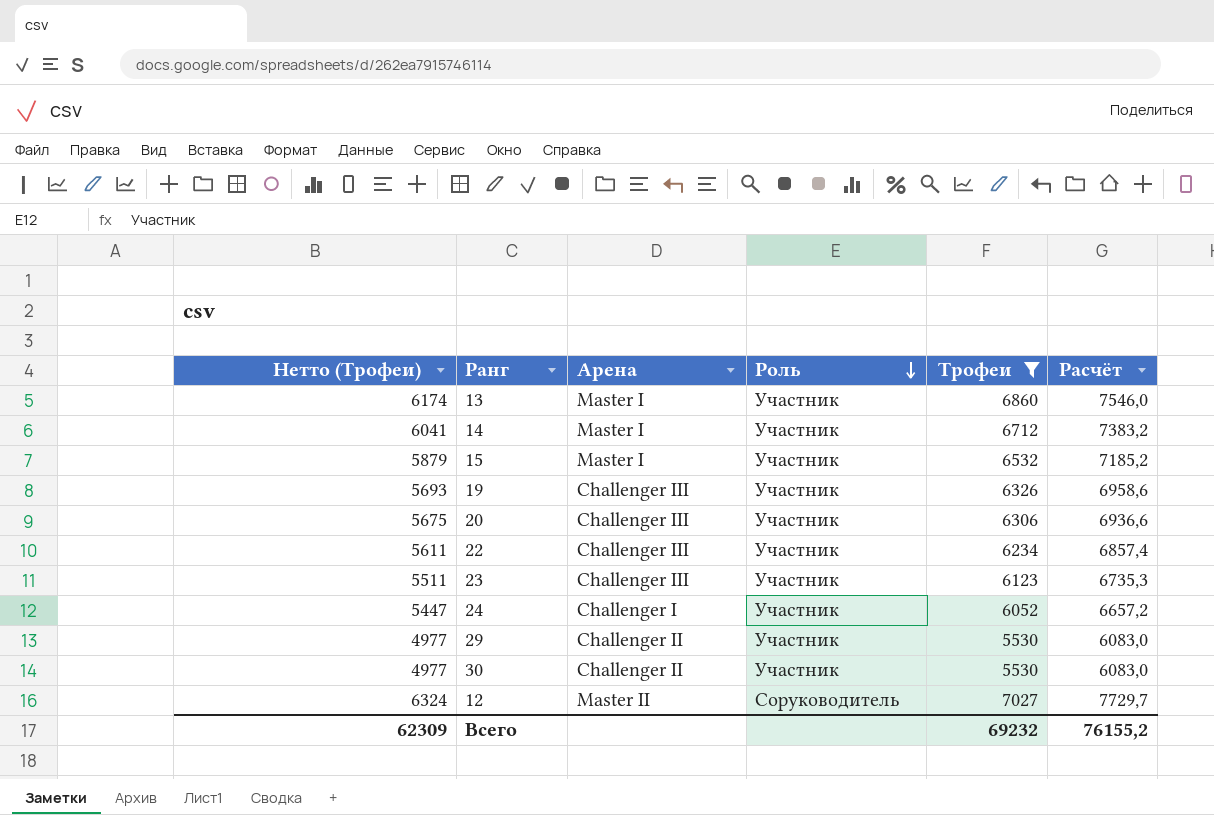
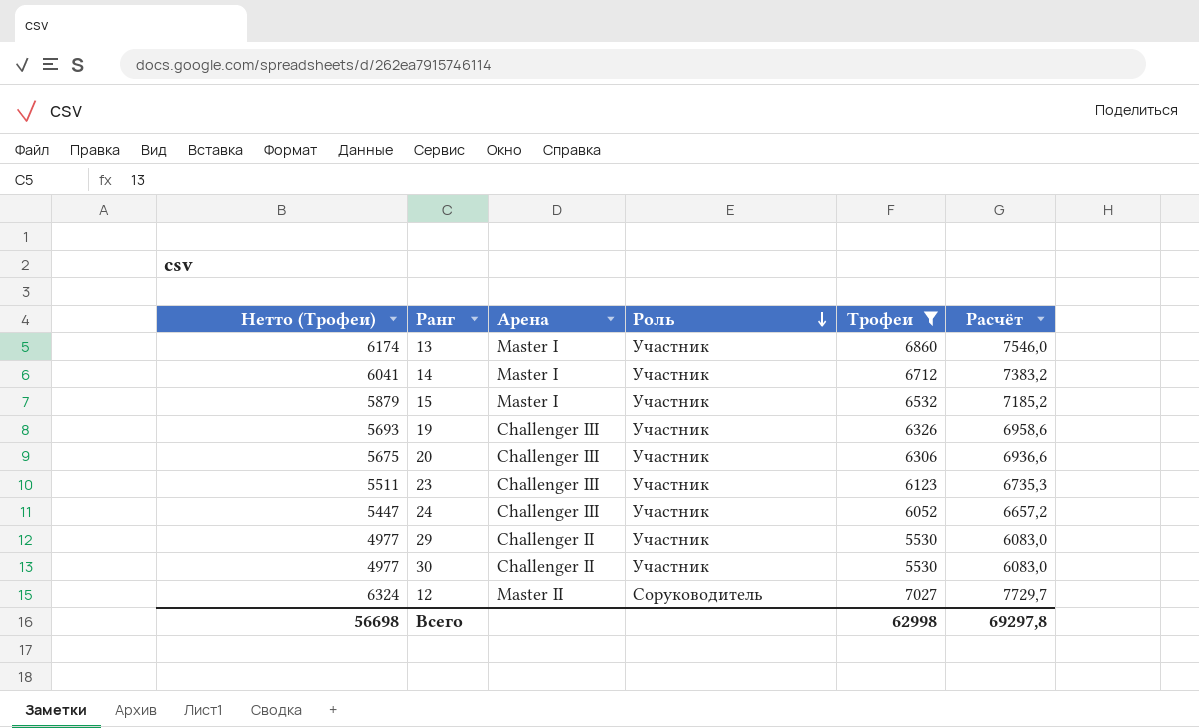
row 22: 5611 | Challenger III | Участник | 6234 | 6857,4 -> none
24 | Арена: Challenger I -> Challenger III
Всего | Нетто (Трофеи): 62309 -> 56698
Всего | Трофеи: 69232 -> 62998
Всего | Расчёт: 76155,2 -> 69297,8

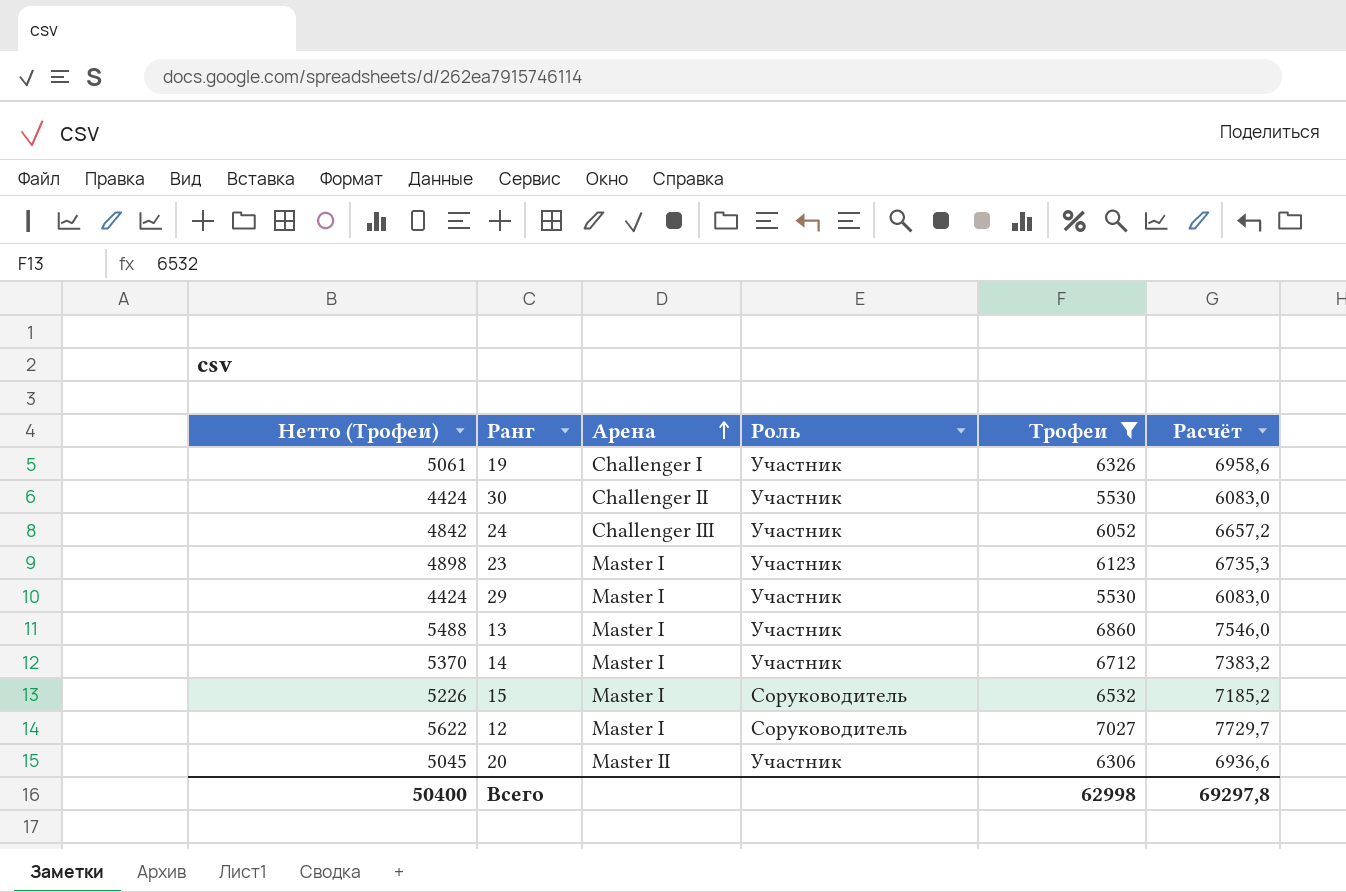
row order: Роль descending -> Арена ascending
column Нетто (Трофеи) | formula: [Трофеи] * 0,9 -> [Трофеи] * 0,8
19 | Арена: Challenger III -> Challenger I
23 | Арена: Challenger III -> Master I
29 | Арена: Challenger II -> Master I
15 | Роль: Участник -> Соруководитель
12 | Арена: Master II -> Master I
20 | Арена: Challenger III -> Master II
Всего | Нетто (Трофеи): 56698 -> 50400

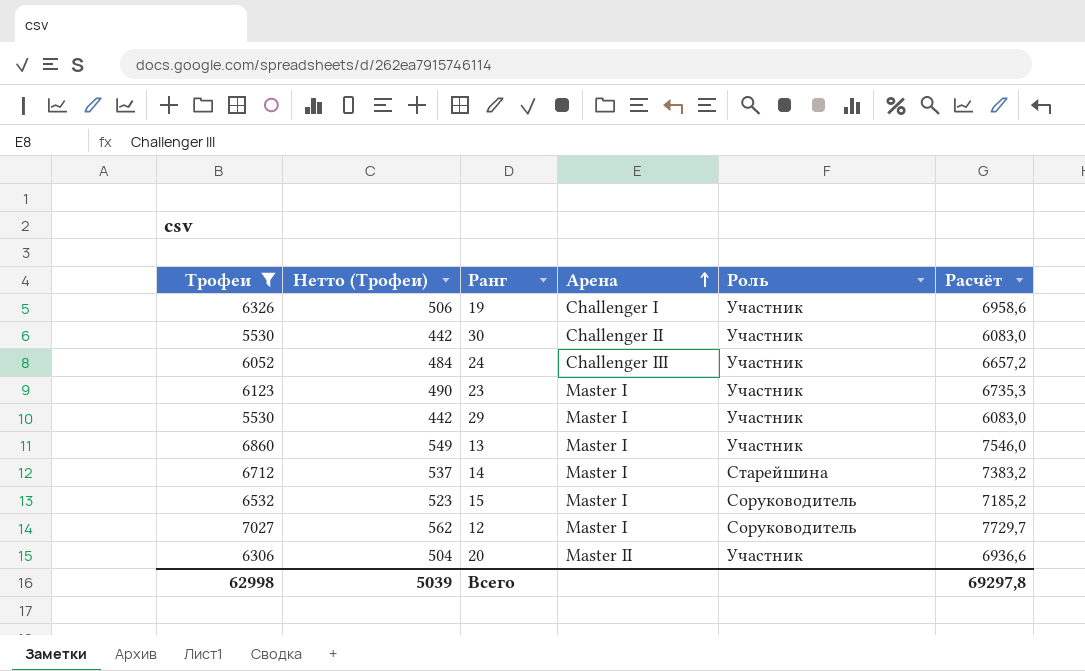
column Трофеи | position: 5 -> 1
column Нетто (Трофеи) | formula: [Трофеи] * 0,8 -> [Трофеи] * 0,08
14 | Роль: Участник -> Старейшина
Всего | Нетто (Трофеи): 50400 -> 5039

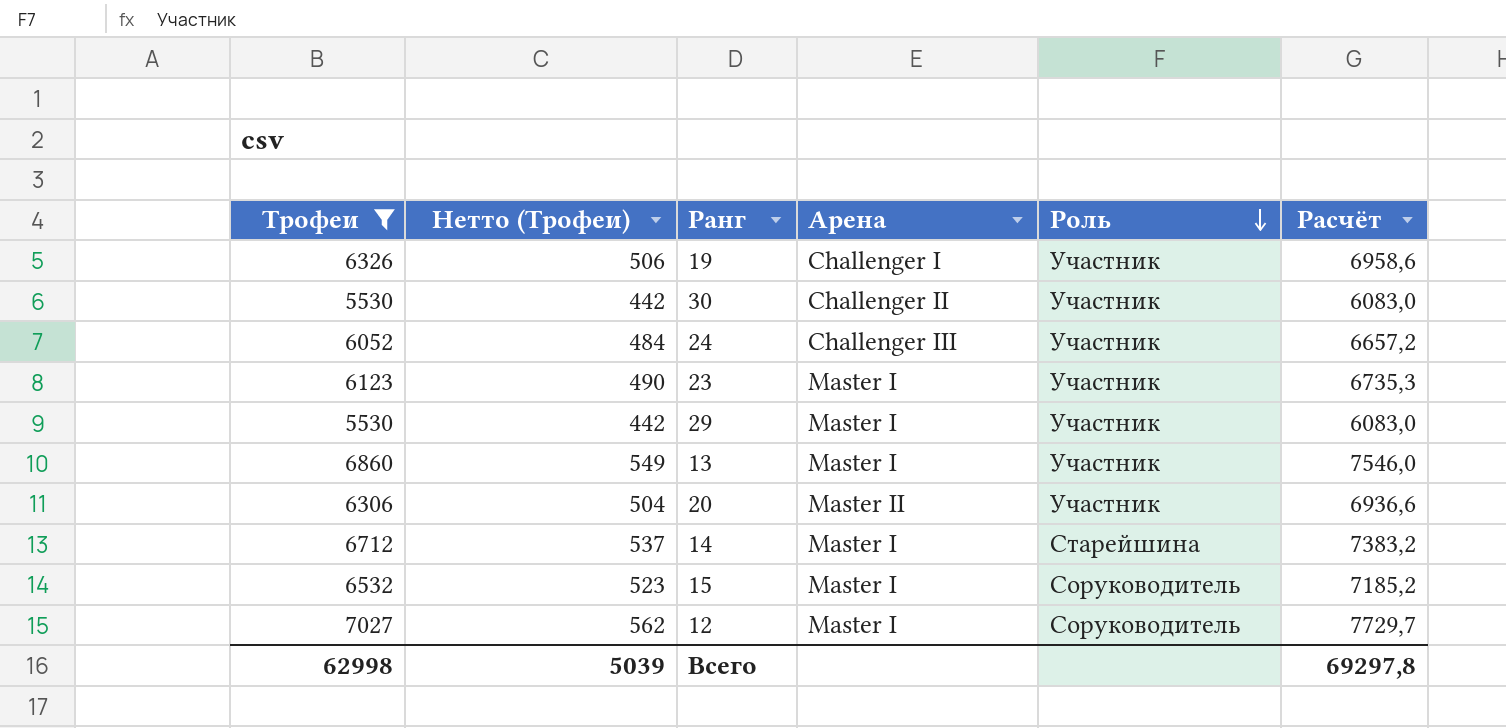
row order: Арена ascending -> Роль descending

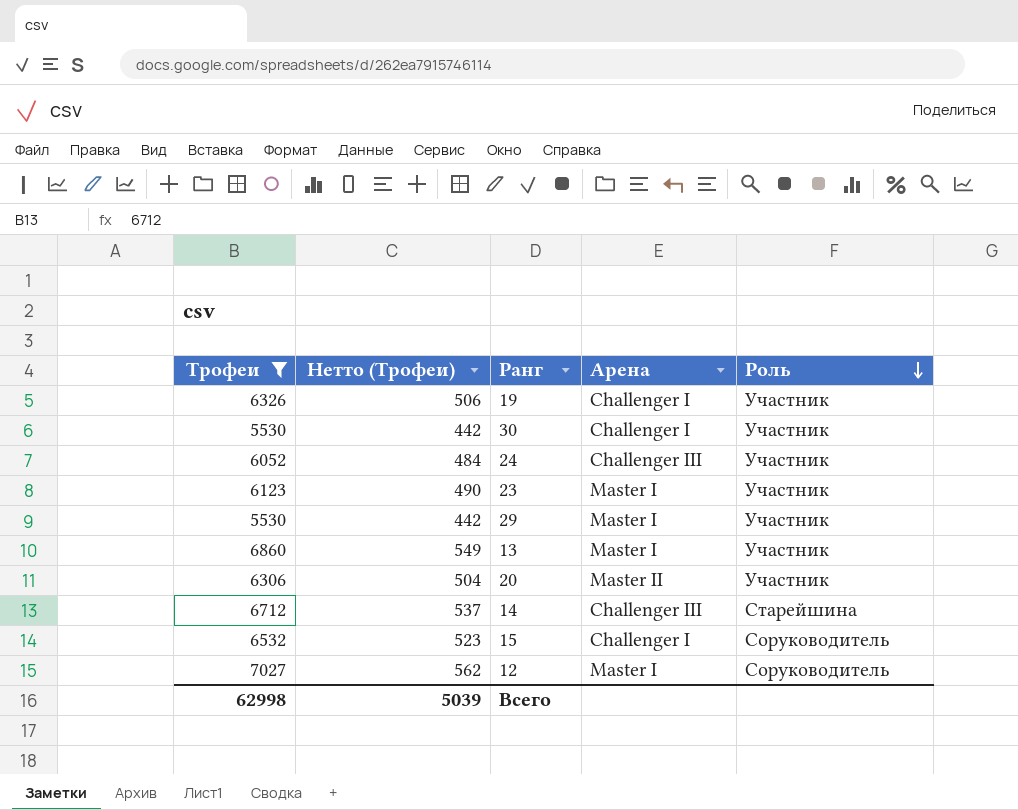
column Расчёт | formula: [Трофеи] * 1,1 -> none
30 | Арена: Challenger II -> Challenger I
14 | Арена: Master I -> Challenger III
15 | Арена: Master I -> Challenger I

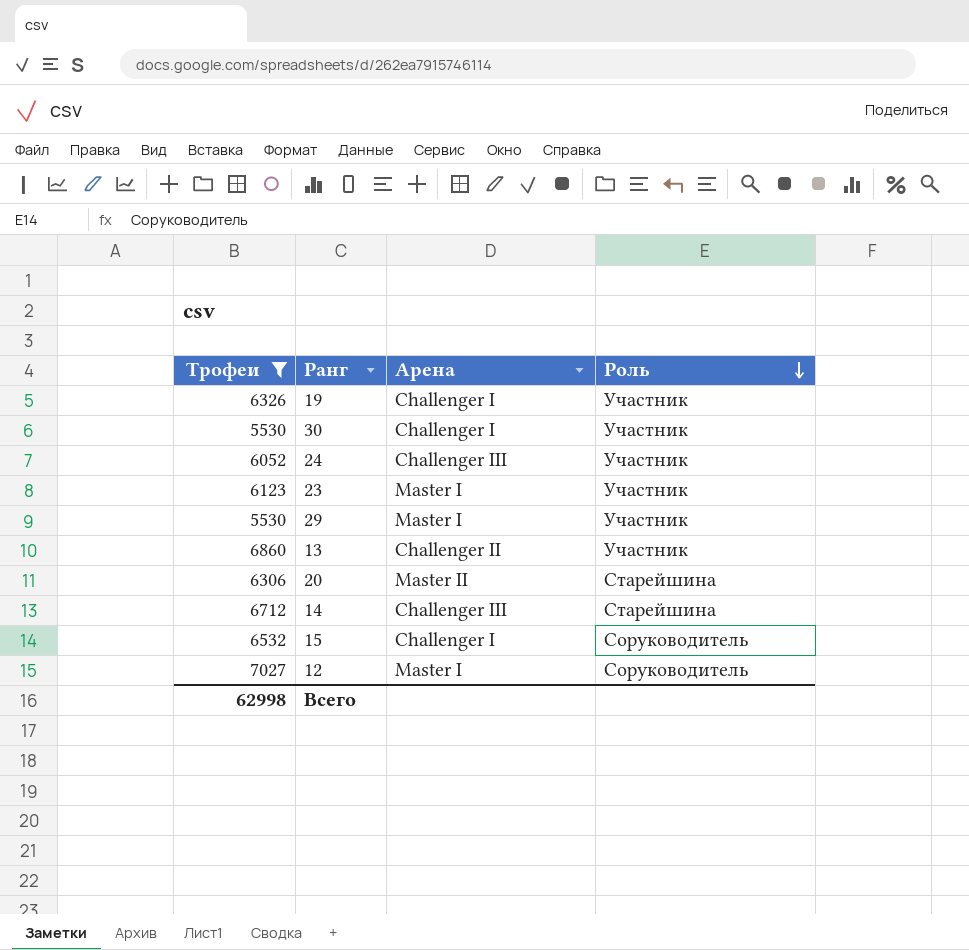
column Нетто (Трофеи) | formula: [Трофеи] * 0,08 -> none
13 | Арена: Master I -> Challenger II
20 | Роль: Участник -> Старейшина

